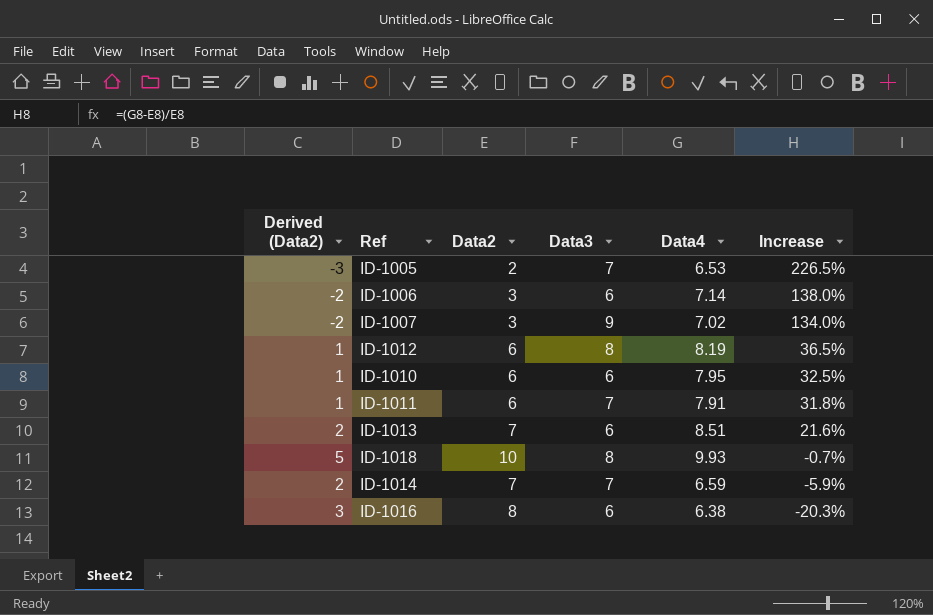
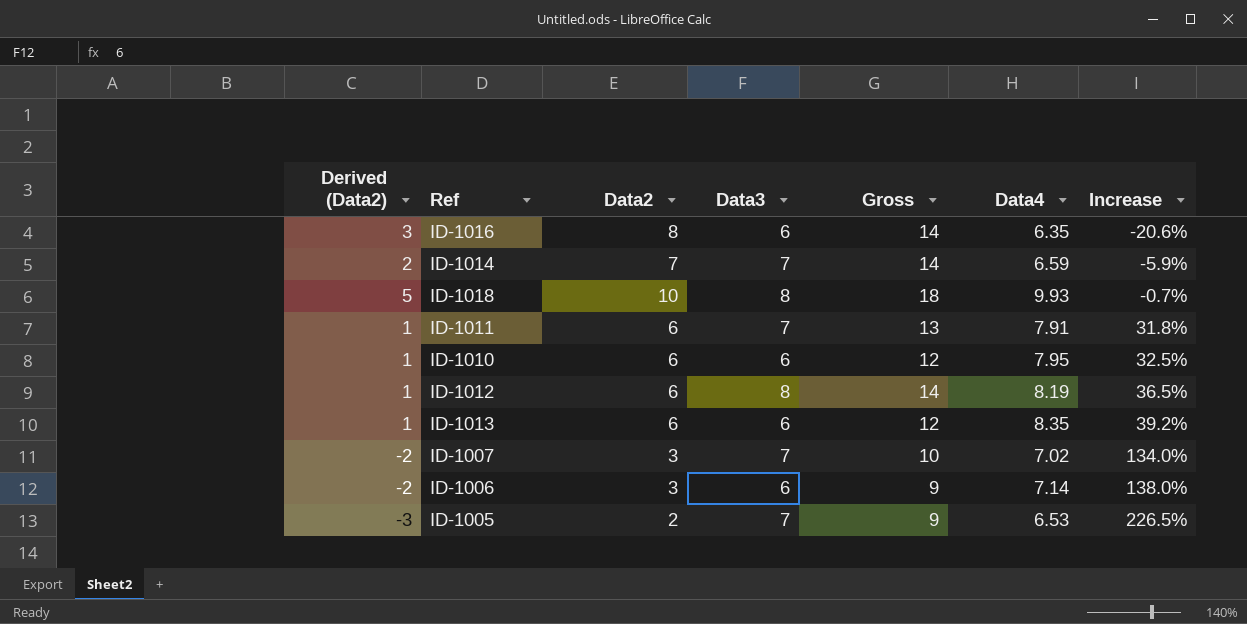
row order: Increase descending -> Increase ascending
column Gross | formula: none -> [Data2] + [Data3]
ID-1016 | Data4: 6.38 -> 6.35
ID-1016 | Increase: -20.3% -> -20.6%
ID-1013 | Derived (Data2): 2 -> 1
ID-1013 | Data2: 7 -> 6
ID-1013 | Data4: 8.51 -> 8.35
ID-1013 | Increase: 21.6% -> 39.2%
ID-1007 | Data3: 9 -> 7

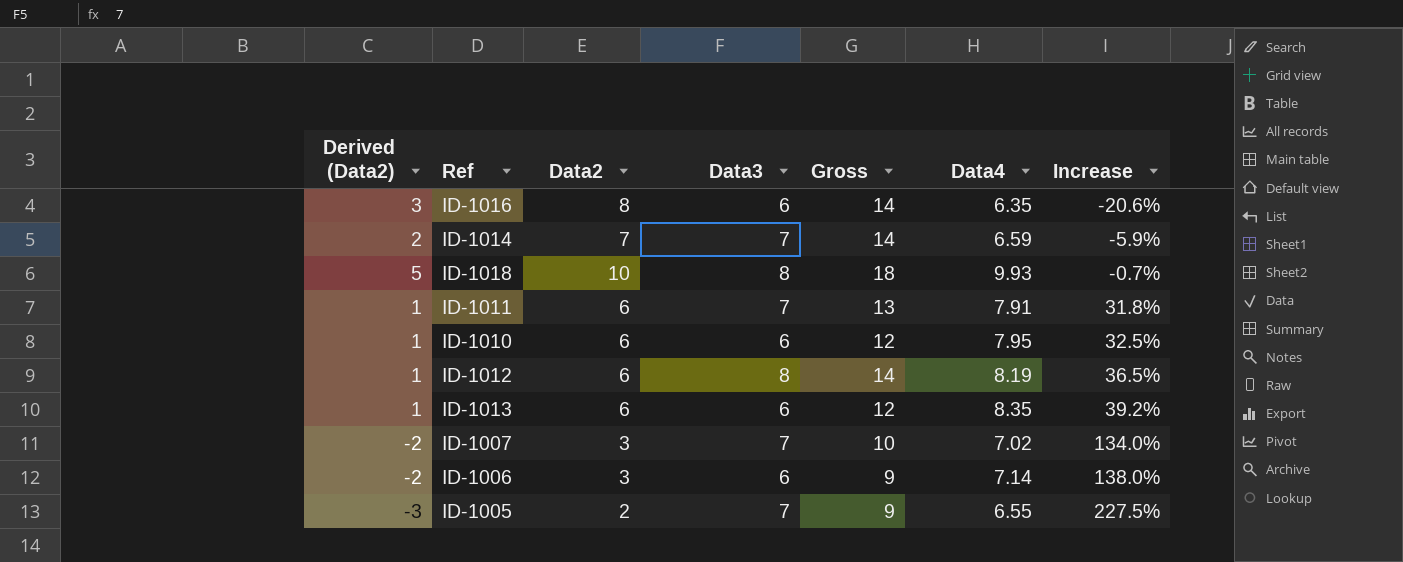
ID-1005 | Data4: 6.53 -> 6.55
ID-1005 | Increase: 226.5% -> 227.5%

